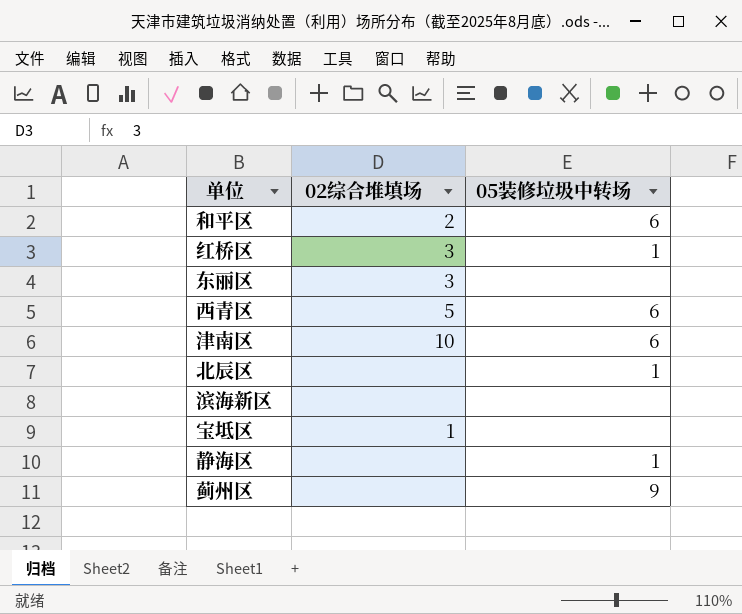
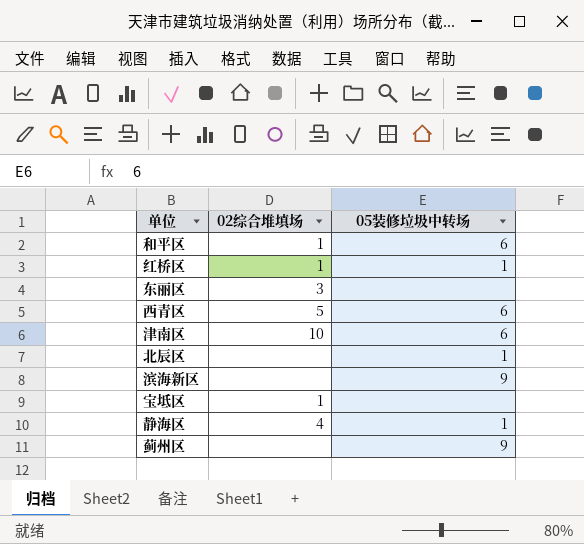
和平区 | 02综合堆填场: 2 -> 1
红桥区 | 02综合堆填场: 3 -> 1
滨海新区 | 05装修垃圾中转场: none -> 9
静海区 | 02综合堆填场: none -> 4

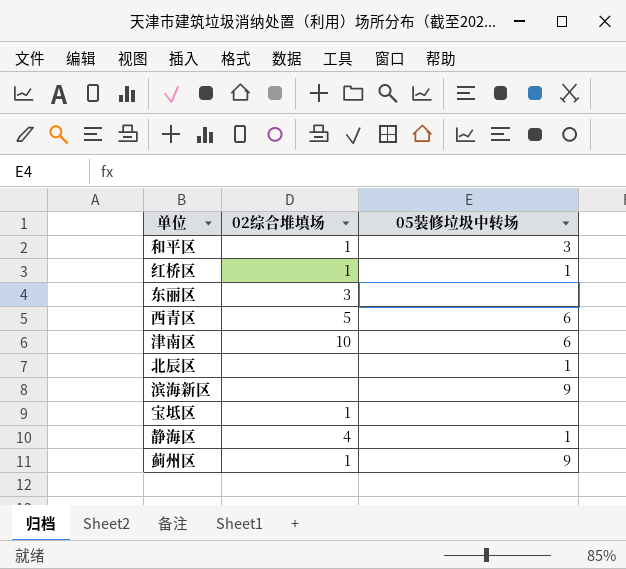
和平区 | 05装修垃圾中转场: 6 -> 3
蓟州区 | 02综合堆填场: none -> 1

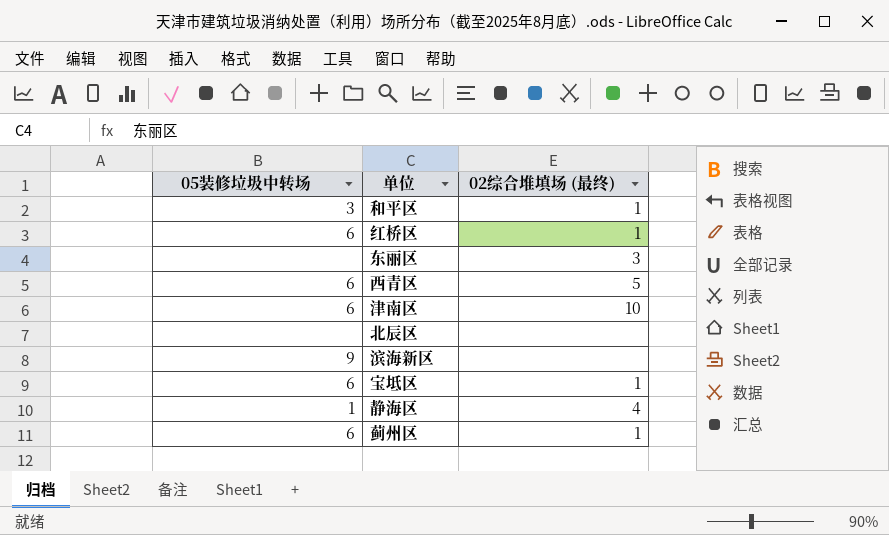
column 05装修垃圾中转场 | position: 3 -> 1
column name: 02综合堆填场 -> 02综合堆填场 (最终)
红桥区 | 05装修垃圾中转场: 1 -> 6
北辰区 | 05装修垃圾中转场: 1 -> none
宝坻区 | 05装修垃圾中转场: none -> 6
蓟州区 | 05装修垃圾中转场: 9 -> 6

